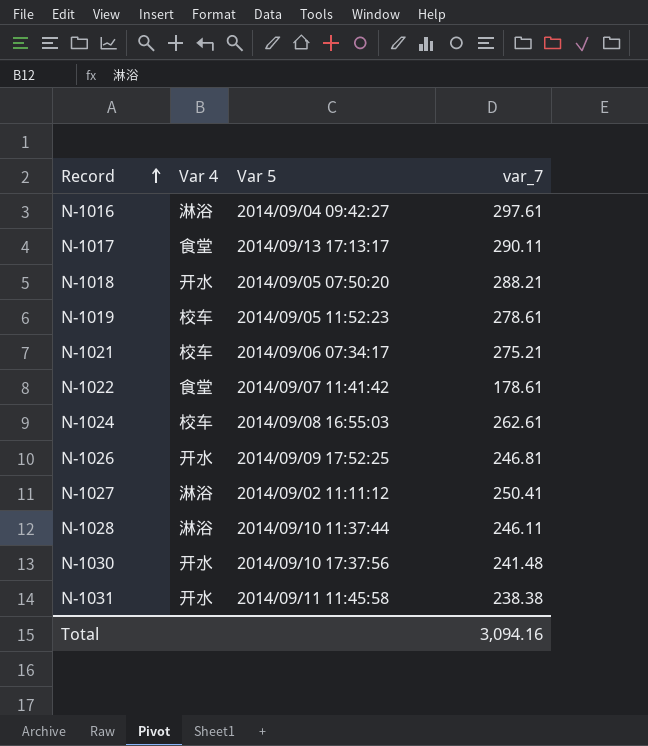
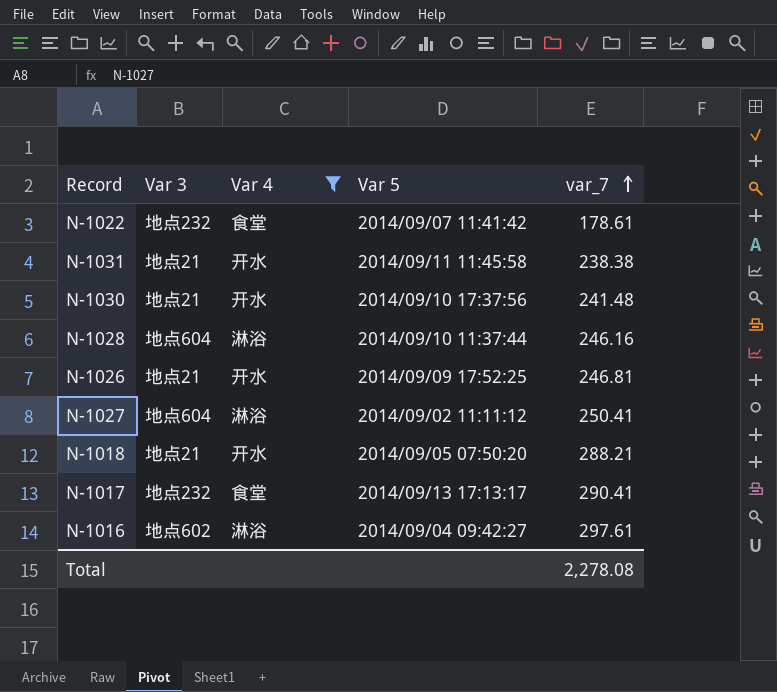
filter: none -> Var 4 != 校车
row order: Record ascending -> var_7 ascending
column Var 3 | position: none -> 2
N-1028 | var_7: 246.11 -> 246.16
N-1017 | var_7: 290.11 -> 290.41
Total | var_7: 3,094.16 -> 2,278.08

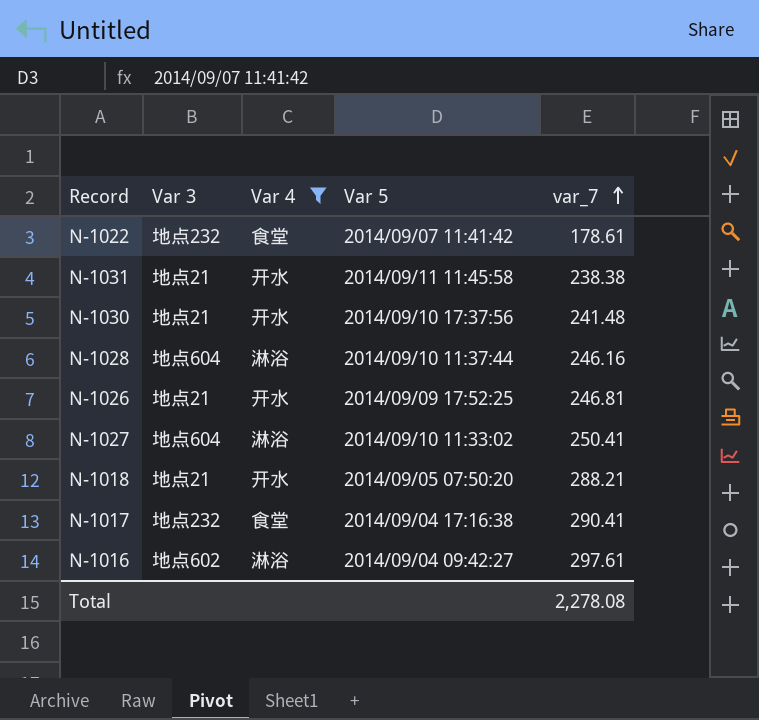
N-1027 | Var 5: 2014/09/02 11:11:12 -> 2014/09/10 11:33:02
N-1017 | Var 5: 2014/09/13 17:13:17 -> 2014/09/04 17:16:38

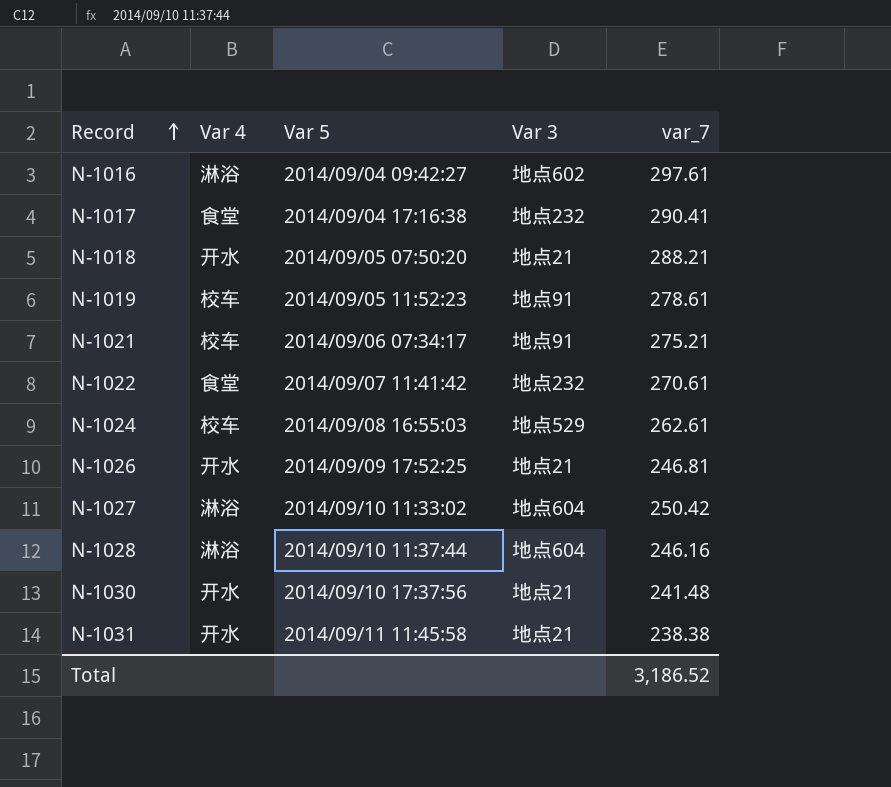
filter: Var 4 != 校车 -> none
row order: var_7 ascending -> Record ascending
column Var 3 | position: 2 -> 4
N-1022 | var_7: 178.61 -> 270.61
N-1027 | var_7: 250.41 -> 250.42
Total | var_7: 2,278.08 -> 3,186.52

